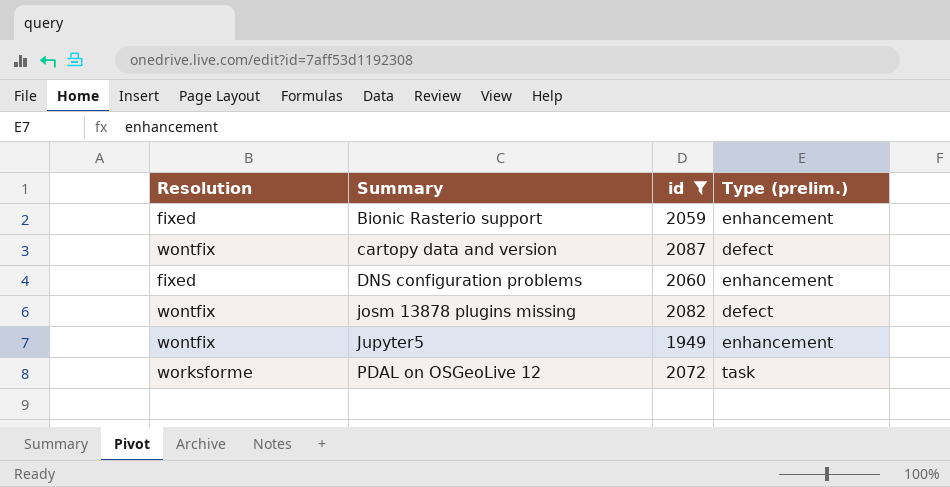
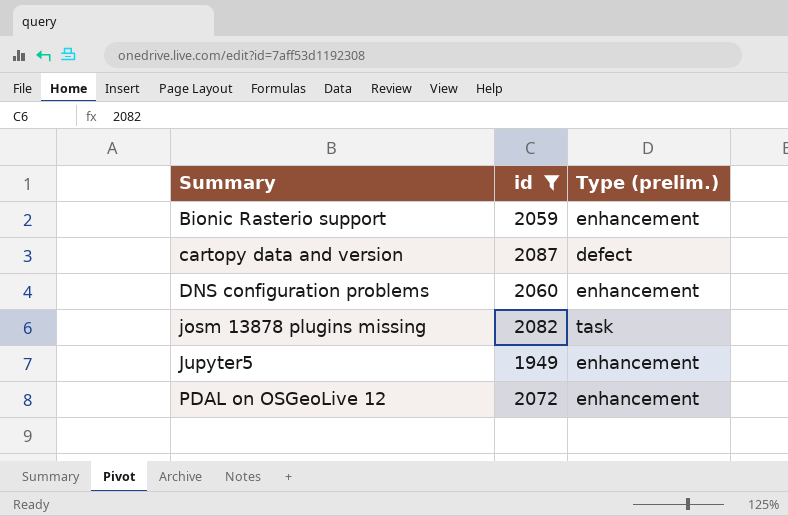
column Resolution | position: 1 -> none
josm 13878 plugins missing | Type (prelim.): defect -> task
PDAL on OSGeoLive 12 | Type (prelim.): task -> enhancement

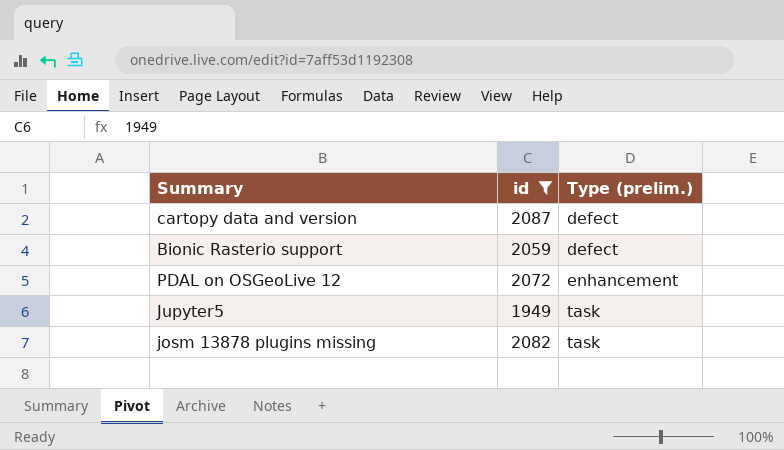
row order: Summary ascending -> Type (prelim.) ascending
row DNS configuration problems: 2060 | enhancement -> none
Bionic Rasterio support | Type (prelim.): enhancement -> defect
Jupyter5 | Type (prelim.): enhancement -> task

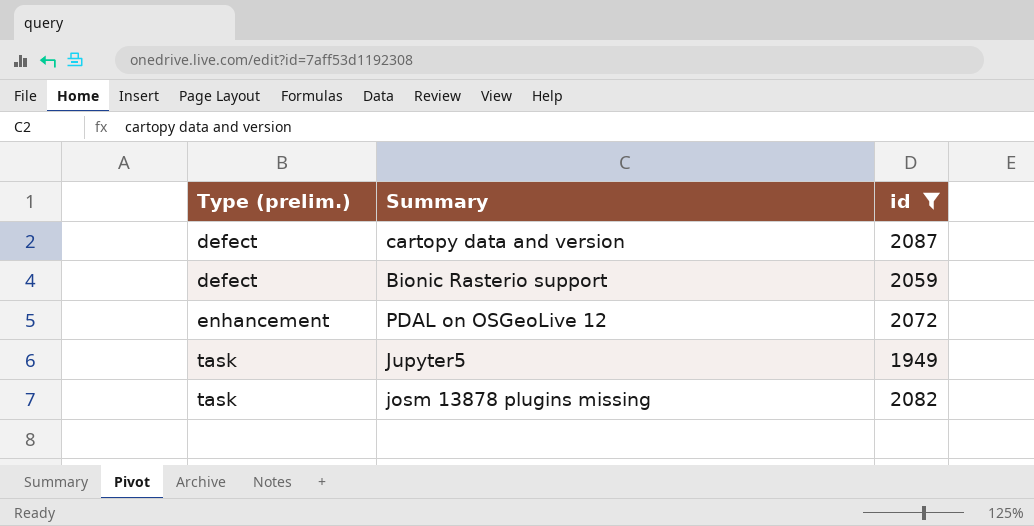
column Type (prelim.) | position: 3 -> 1

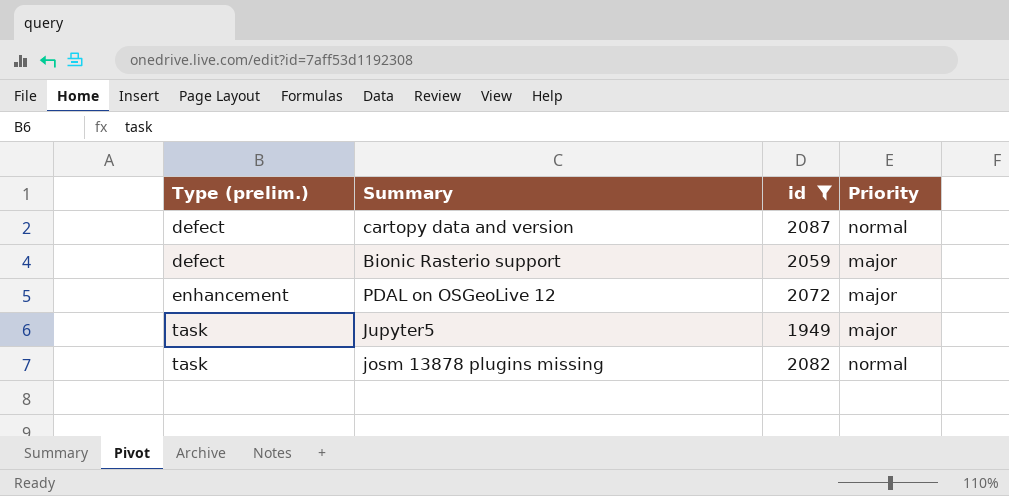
column Priority | position: none -> 4

